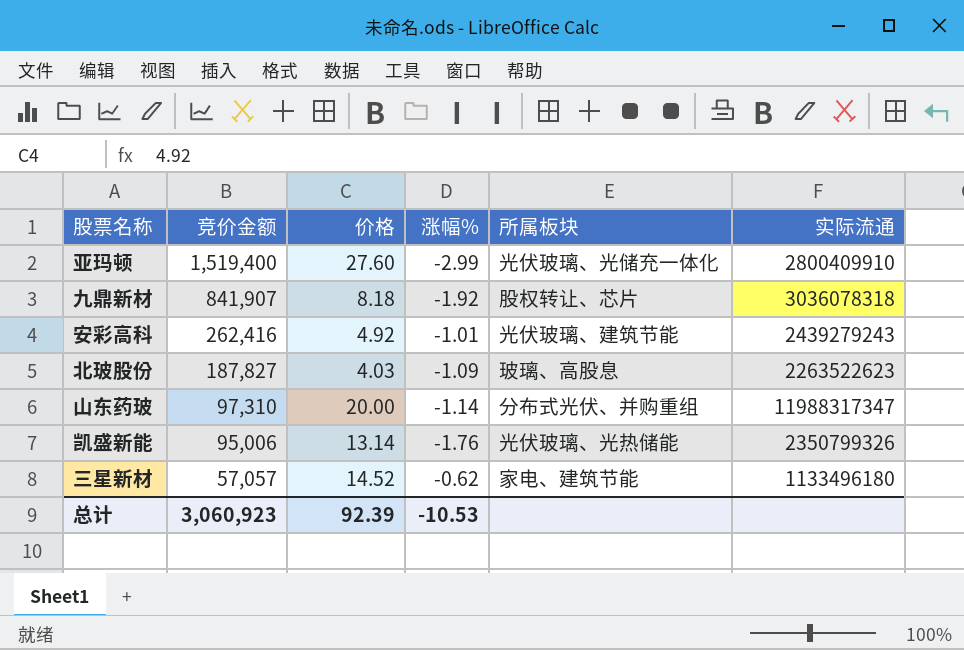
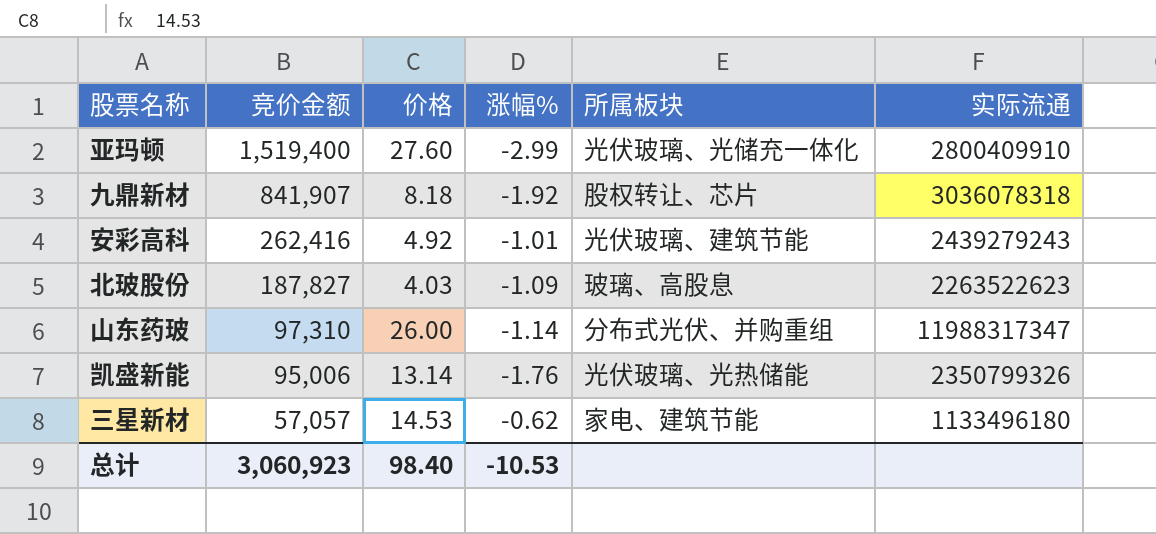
山东药玻 | 价格: 20.00 -> 26.00
三星新材 | 价格: 14.52 -> 14.53
总计 | 价格: 92.39 -> 98.40

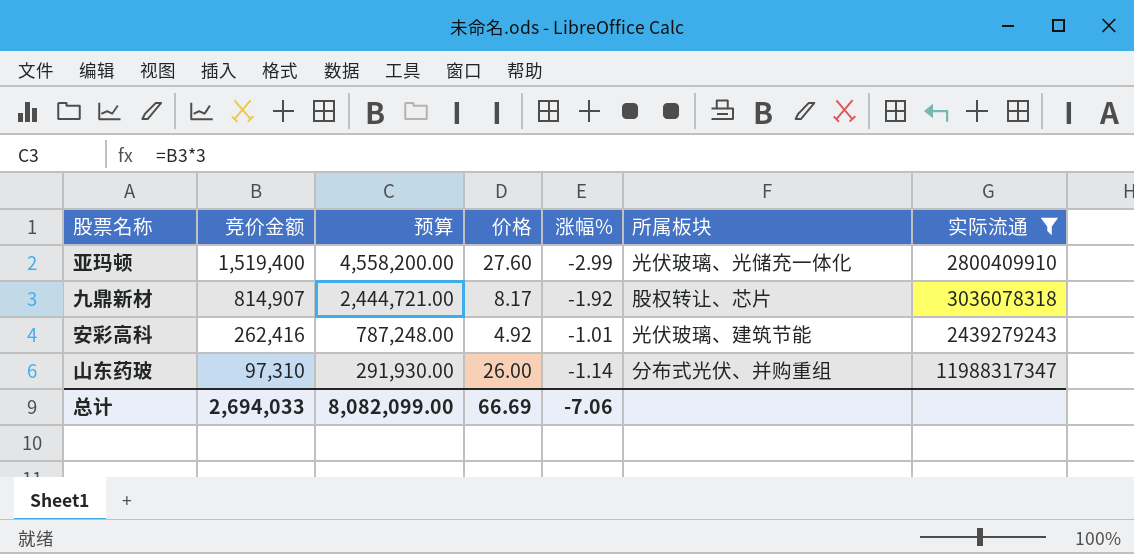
filter: none -> 实际流通 >= 2439279243
column 预算 | formula: none -> [竞价金额] * 3
九鼎新材 | 竞价金额: 841,907 -> 814,907
九鼎新材 | 价格: 8.18 -> 8.17
总计 | 竞价金额: 3,060,923 -> 2,694,033
总计 | 价格: 98.40 -> 66.69
总计 | 涨幅%: -10.53 -> -7.06

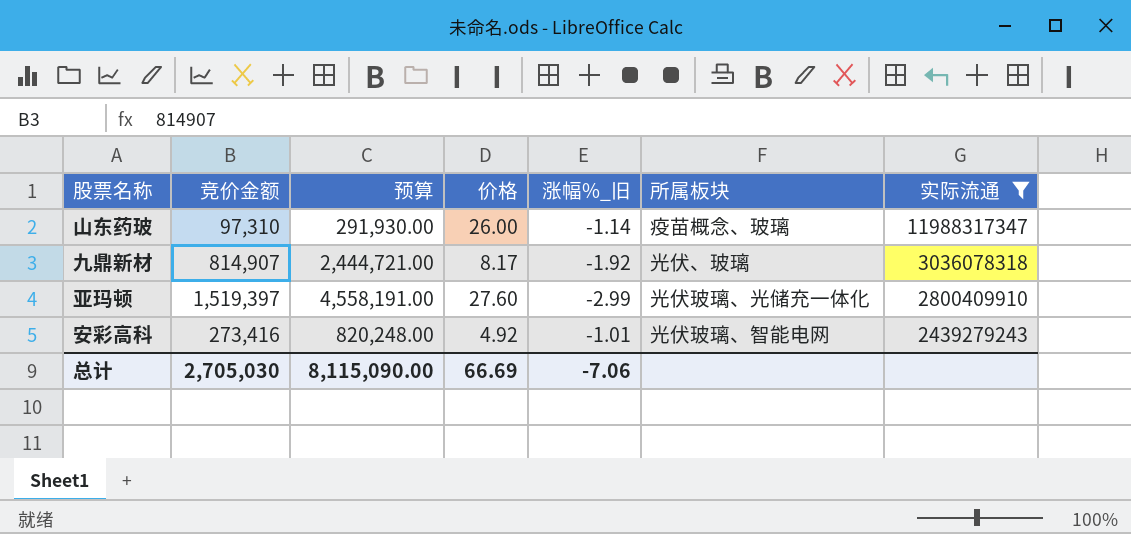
row order: 竞价金额 descending -> 实际流通 descending
column name: 涨幅% -> 涨幅%_旧
山东药玻 | 所属板块: 分布式光伏、并购重组 -> 疫苗概念、玻璃
九鼎新材 | 所属板块: 股权转让、芯片 -> 光伏、玻璃
亚玛顿 | 竞价金额: 1,519,400 -> 1,519,397
亚玛顿 | 预算: 4,558,200.00 -> 4,558,191.00
安彩高科 | 竞价金额: 262,416 -> 273,416
安彩高科 | 预算: 787,248.00 -> 820,248.00
安彩高科 | 所属板块: 光伏玻璃、建筑节能 -> 光伏玻璃、智能电网
总计 | 竞价金额: 2,694,033 -> 2,705,030
总计 | 预算: 8,082,099.00 -> 8,115,090.00

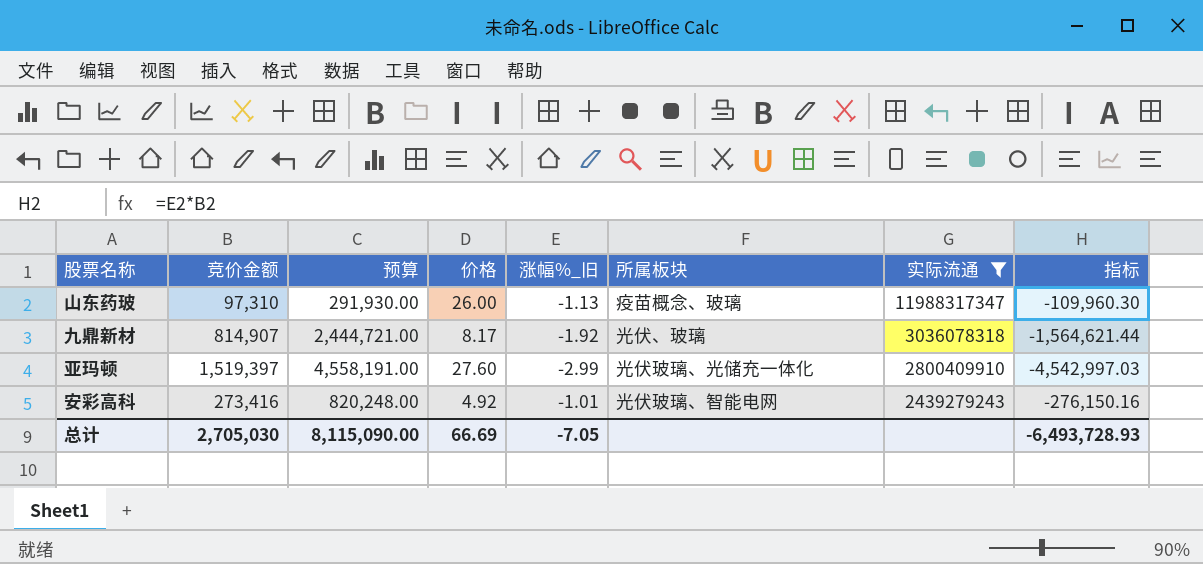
column 指标 | formula: none -> [竞价金额] * [涨幅%_旧]
山东药玻 | 涨幅%_旧: -1.14 -> -1.13
总计 | 涨幅%_旧: -7.06 -> -7.05

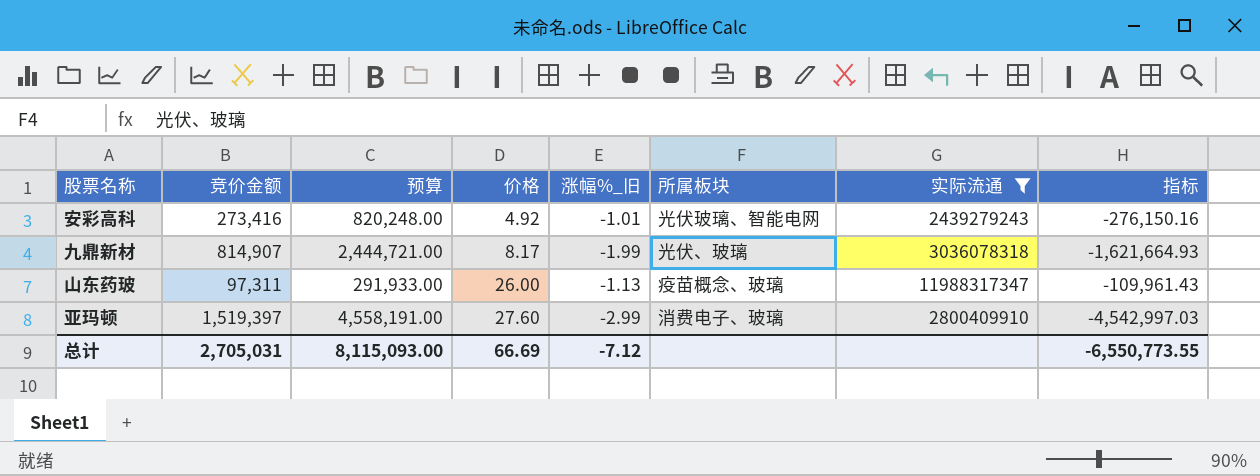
row order: 实际流通 descending -> 价格 ascending
九鼎新材 | 涨幅%_旧: -1.92 -> -1.99
九鼎新材 | 指标: -1,564,621.44 -> -1,621,664.93
山东药玻 | 竞价金额: 97,310 -> 97,311
山东药玻 | 预算: 291,930.00 -> 291,933.00
山东药玻 | 指标: -109,960.30 -> -109,961.43
亚玛顿 | 所属板块: 光伏玻璃、光储充一体化 -> 消费电子、玻璃
总计 | 竞价金额: 2,705,030 -> 2,705,031
总计 | 预算: 8,115,090.00 -> 8,115,093.00
总计 | 涨幅%_旧: -7.05 -> -7.12
总计 | 指标: -6,493,728.93 -> -6,550,773.55

